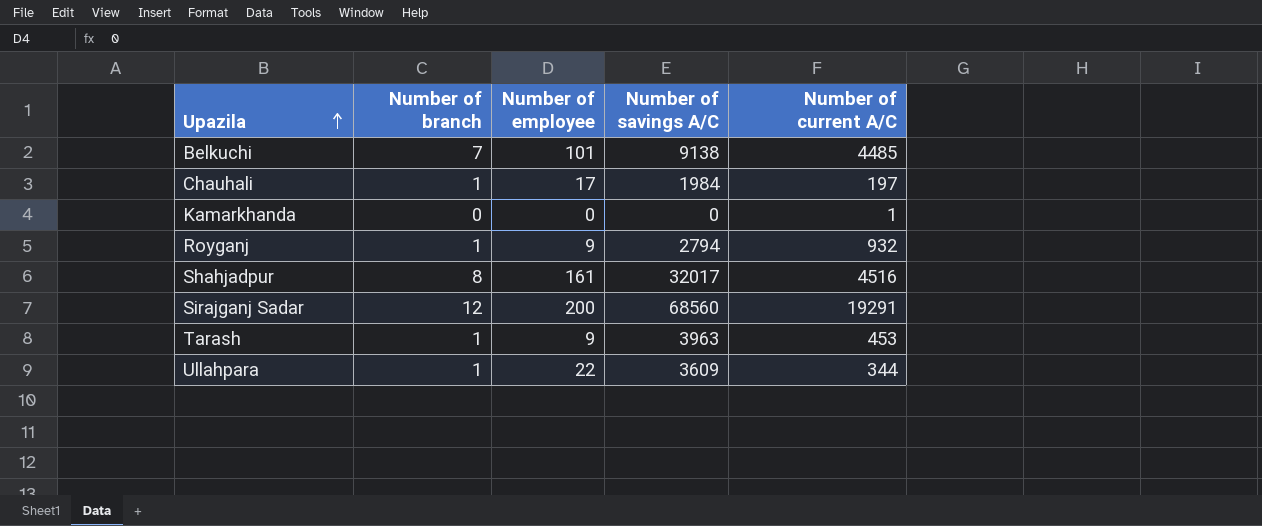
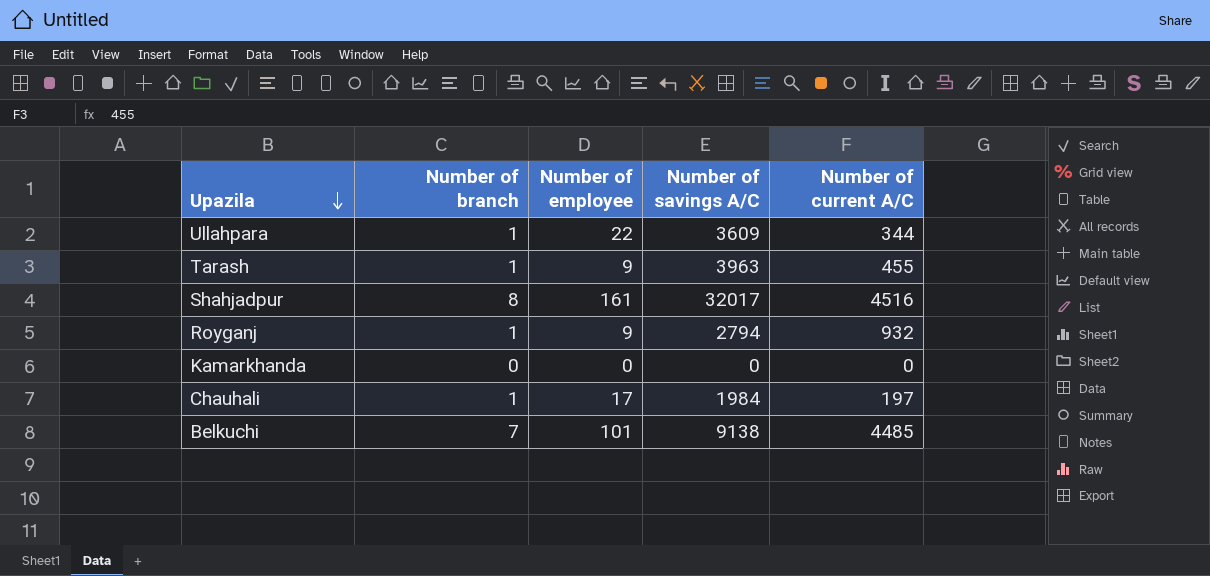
row order: Upazila ascending -> Upazila descending
row Sirajganj Sadar: 12 | 200 | 68560 | 19291 -> none
Tarash | Number of current A/C: 453 -> 455
Kamarkhanda | Number of current A/C: 1 -> 0

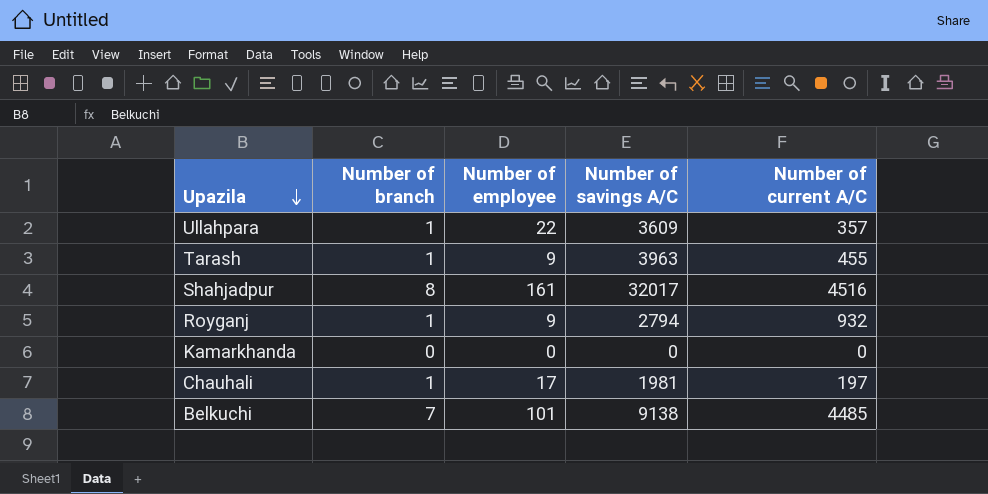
Ullahpara | Number of current A/C: 344 -> 357
Chauhali | Number of savings A/C: 1984 -> 1981

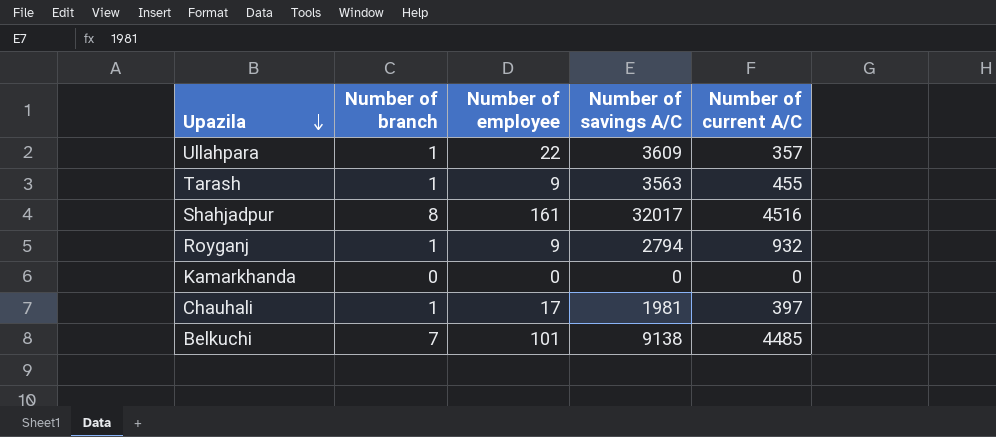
Tarash | Number of savings A/C: 3963 -> 3563
Chauhali | Number of current A/C: 197 -> 397

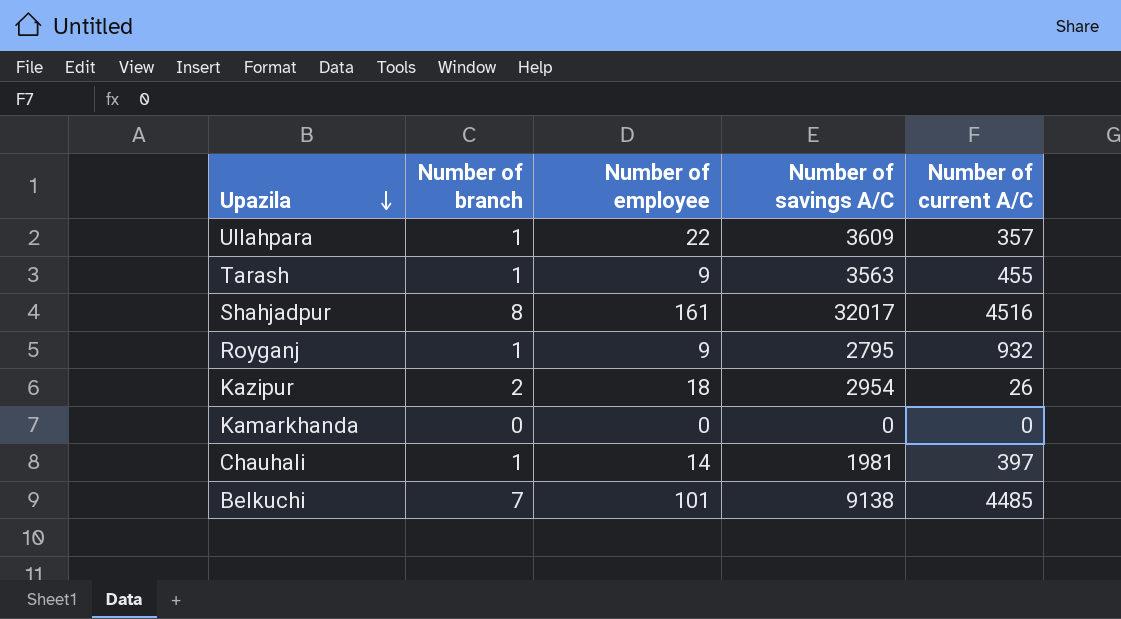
Royganj | Number of savings A/C: 2794 -> 2795
row Kazipur: none -> 2 | 18 | 2954 | 26
Chauhali | Number of employee: 17 -> 14

